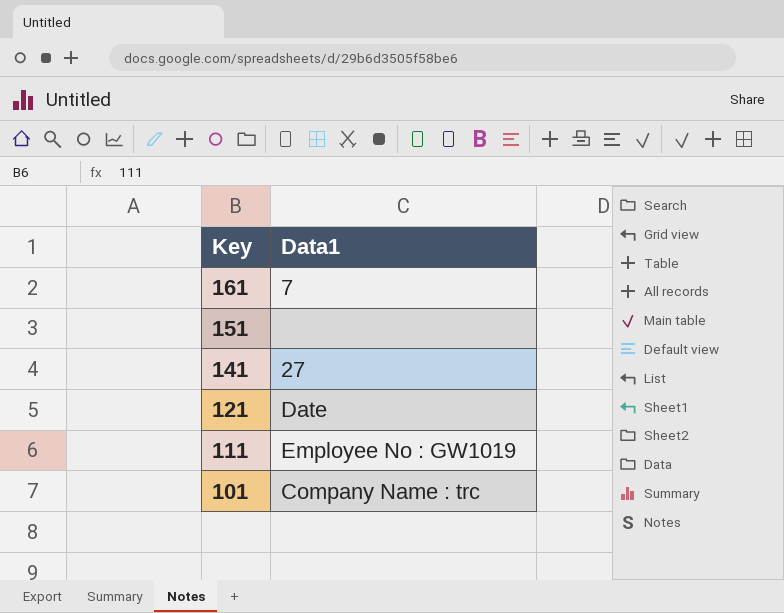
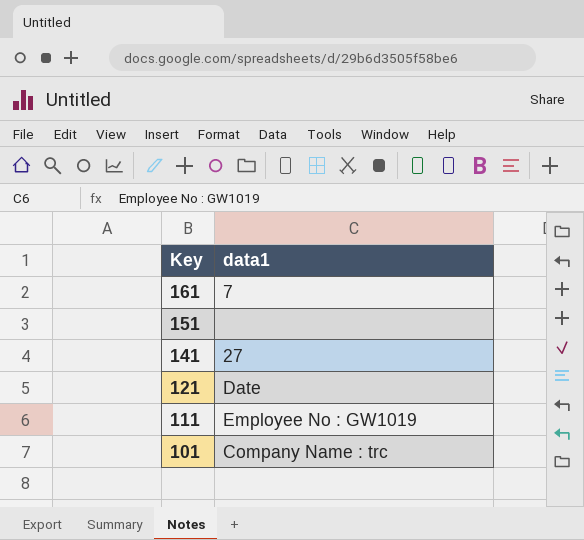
column name: Data1 -> data1

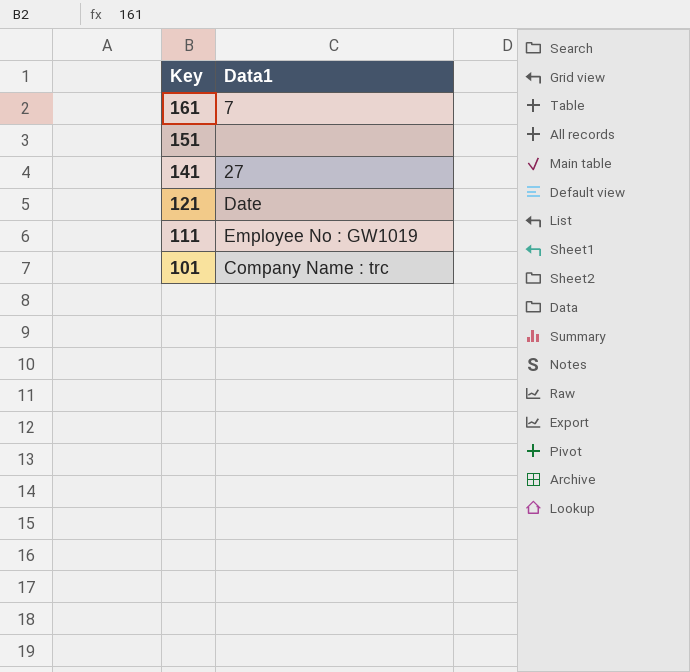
column name: data1 -> Data1

